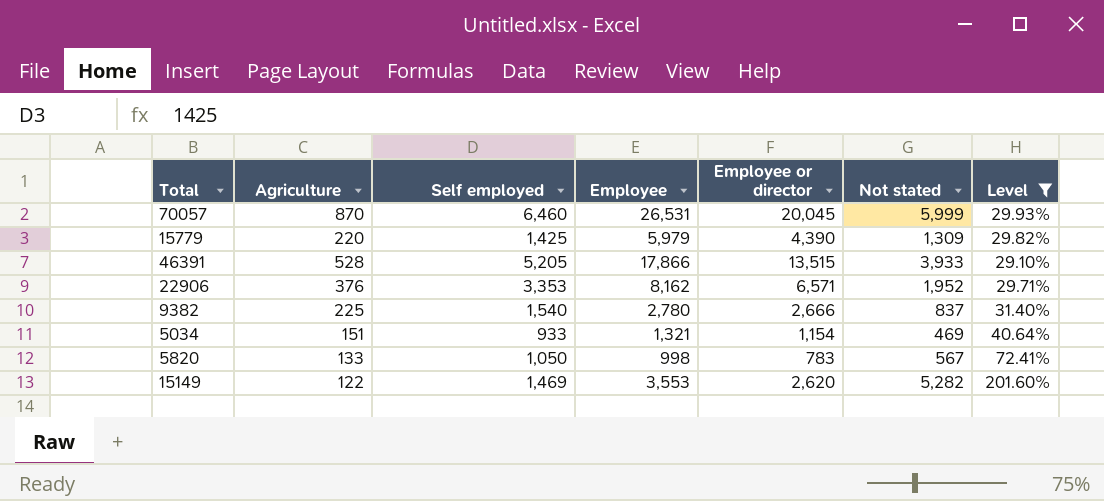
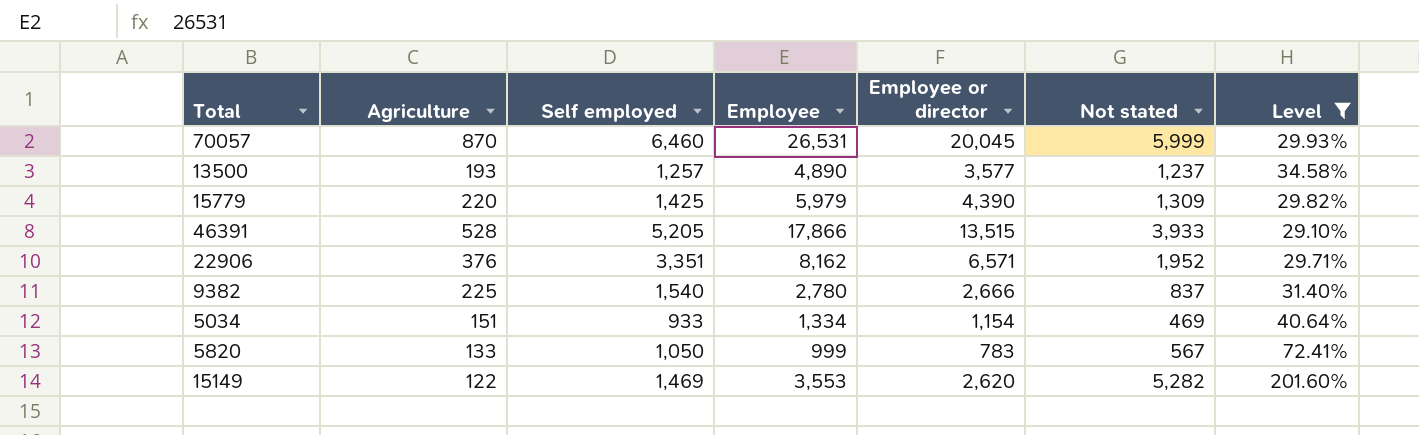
row 13500: none -> 193 | 1,257 | 4,890 | 3,577 | 1,237 | 34.58%
22906 | Self employed: 3,353 -> 3,351
5034 | Employee: 1,321 -> 1,334
5820 | Employee: 998 -> 999

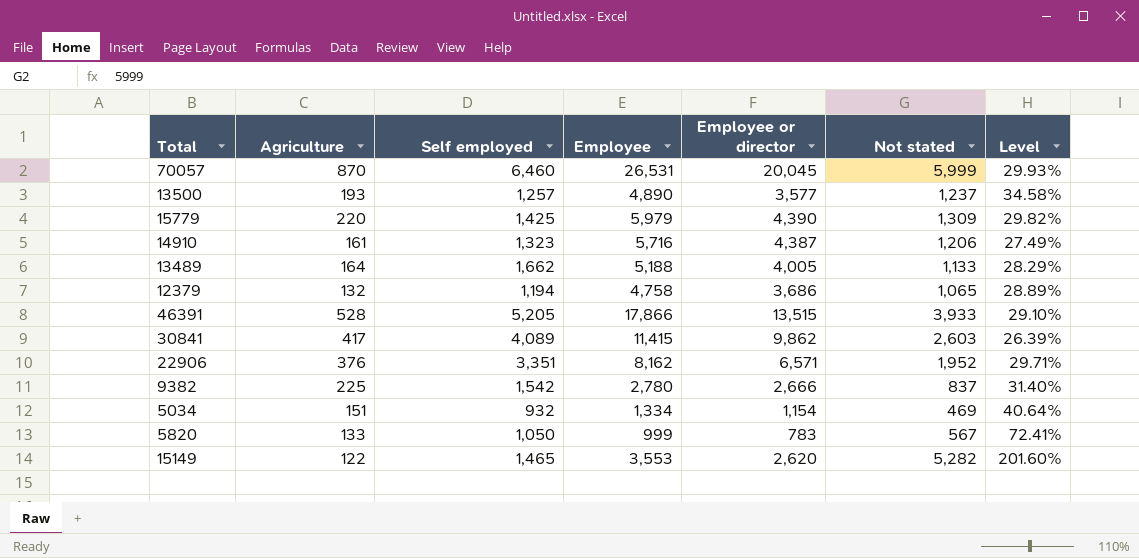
filter: Level >= 29.10% -> none
9382 | Self employed: 1,540 -> 1,542
5034 | Self employed: 933 -> 932
15149 | Self employed: 1,469 -> 1,465

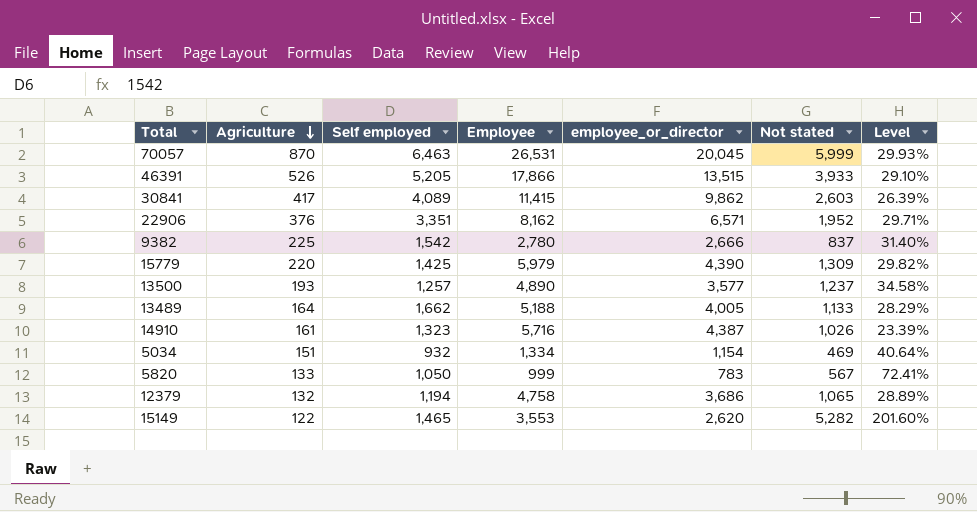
row order: none -> Agriculture descending
column name: Employee or director -> employee_or_director
70057 | Self employed: 6,460 -> 6,463
46391 | Agriculture: 528 -> 526
14910 | Not stated: 1,206 -> 1,026
14910 | Level: 27.49% -> 23.39%

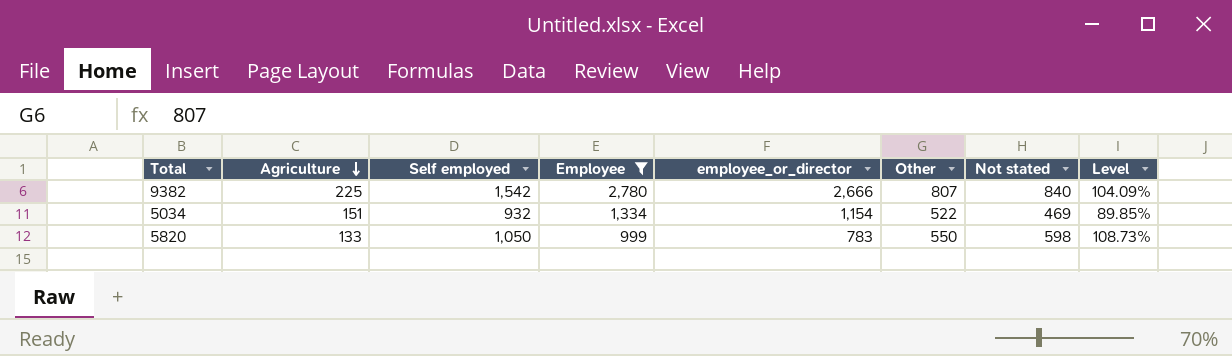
filter: none -> Employee <= 2,780
column Other | position: none -> 6
column Level | formula: [Not stated] / [employee_or_director] -> [Not stated] / [Other]
9382 | Not stated: 837 -> 840
5820 | Not stated: 567 -> 598

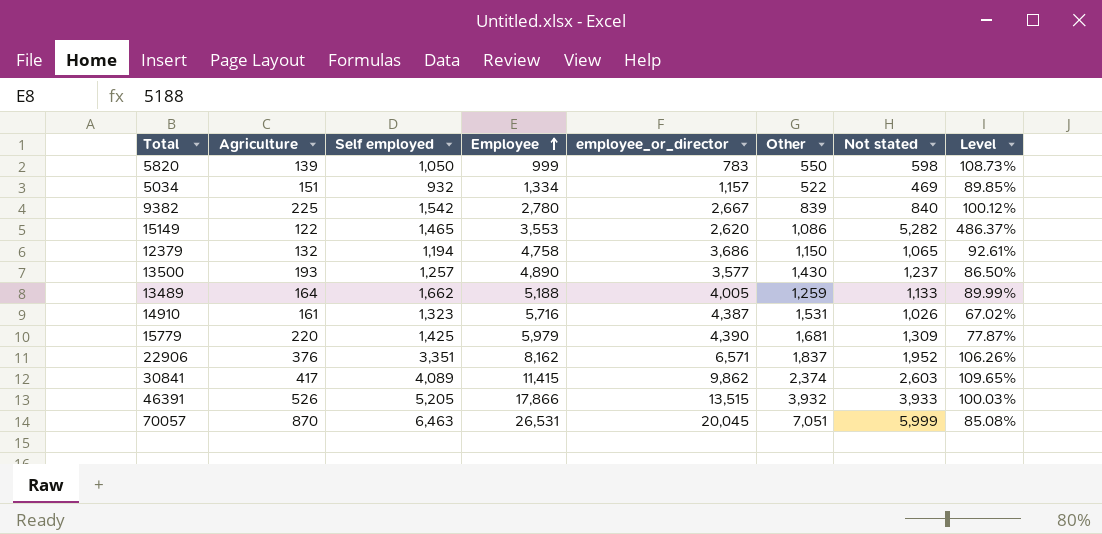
filter: Employee <= 2,780 -> none
row order: Agriculture descending -> Employee ascending
5820 | Agriculture: 133 -> 139
5034 | employee_or_director: 1,154 -> 1,157
9382 | employee_or_director: 2,666 -> 2,667
9382 | Other: 807 -> 839
9382 | Level: 104.09% -> 100.12%

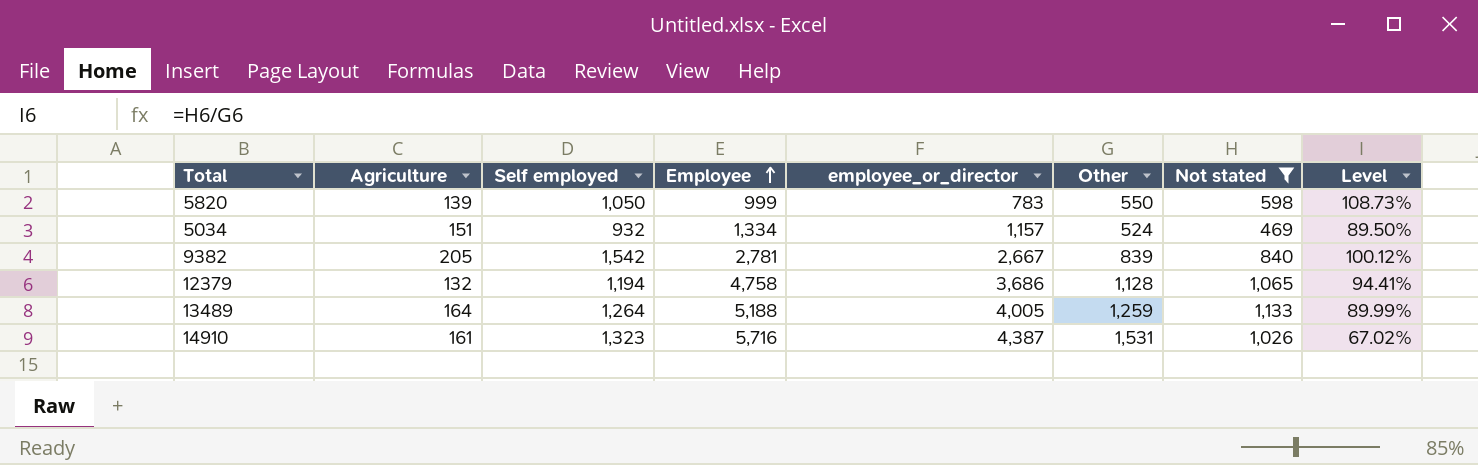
filter: none -> Not stated <= 1,133
5034 | Other: 522 -> 524
5034 | Level: 89.85% -> 89.50%
9382 | Agriculture: 225 -> 205
9382 | Employee: 2,780 -> 2,781
12379 | Other: 1,150 -> 1,128
12379 | Level: 92.61% -> 94.41%
13489 | Self employed: 1,662 -> 1,264

